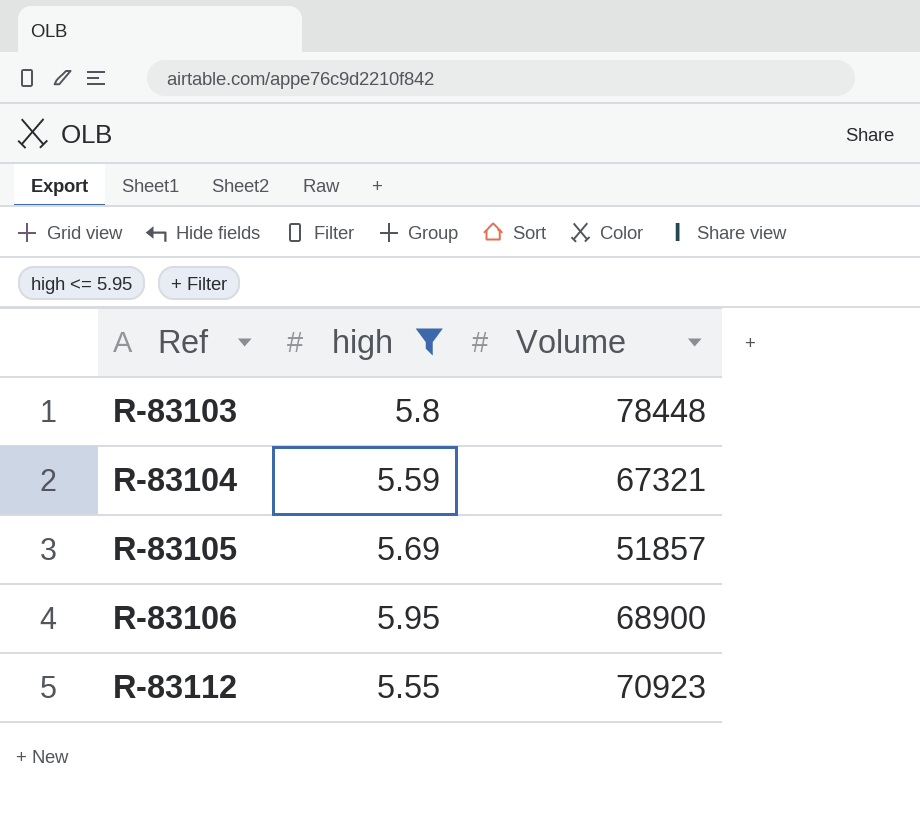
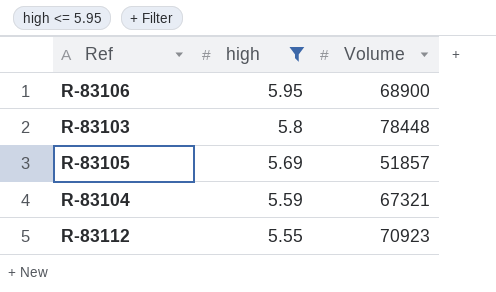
row order: Ref ascending -> high descending

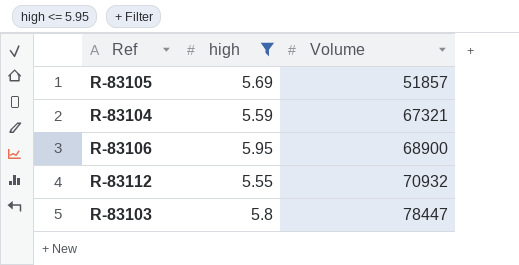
row order: high descending -> Volume ascending
R-83112 | Volume: 70923 -> 70932
R-83103 | Volume: 78448 -> 78447

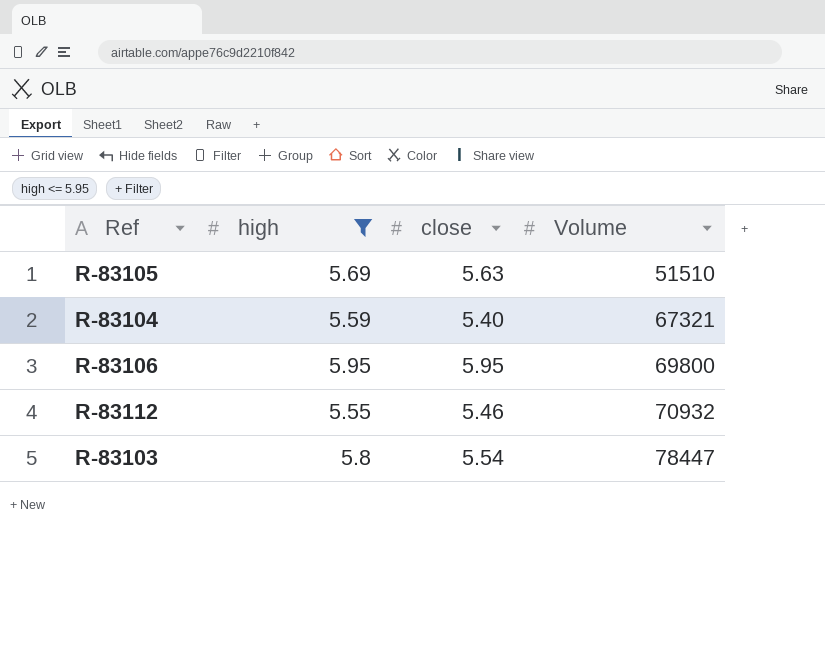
column close | position: none -> 3
R-83105 | Volume: 51857 -> 51510
R-83106 | Volume: 68900 -> 69800

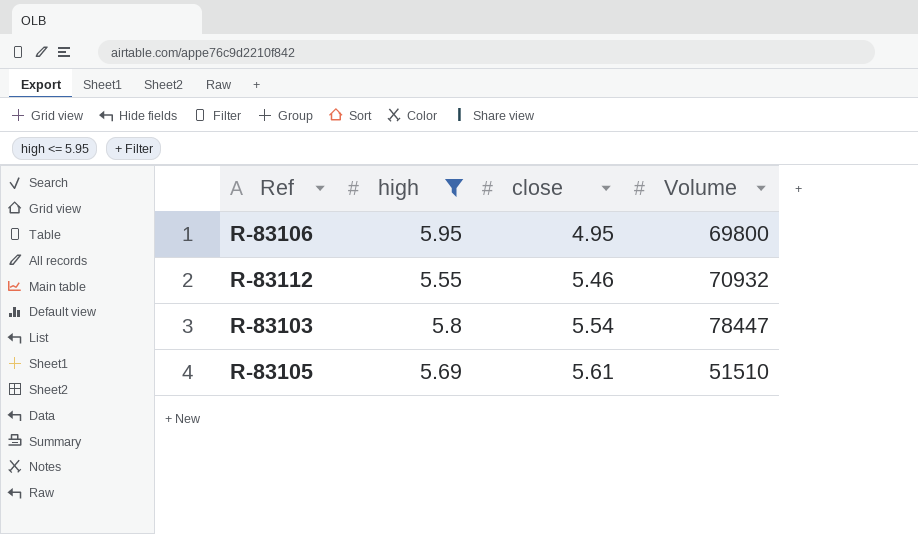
row order: Volume ascending -> close ascending
row R-83104: 5.59 | 5.40 | 67321 -> none
R-83106 | close: 5.95 -> 4.95
R-83105 | close: 5.63 -> 5.61

